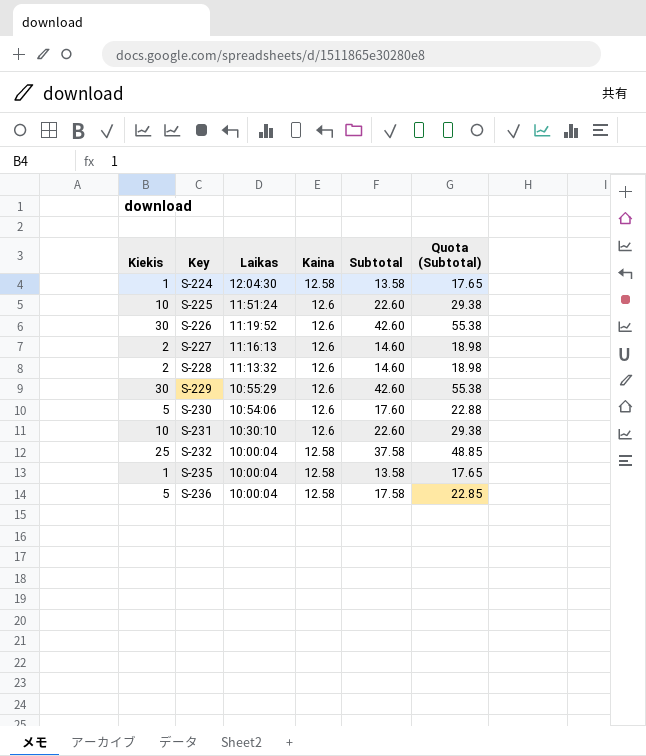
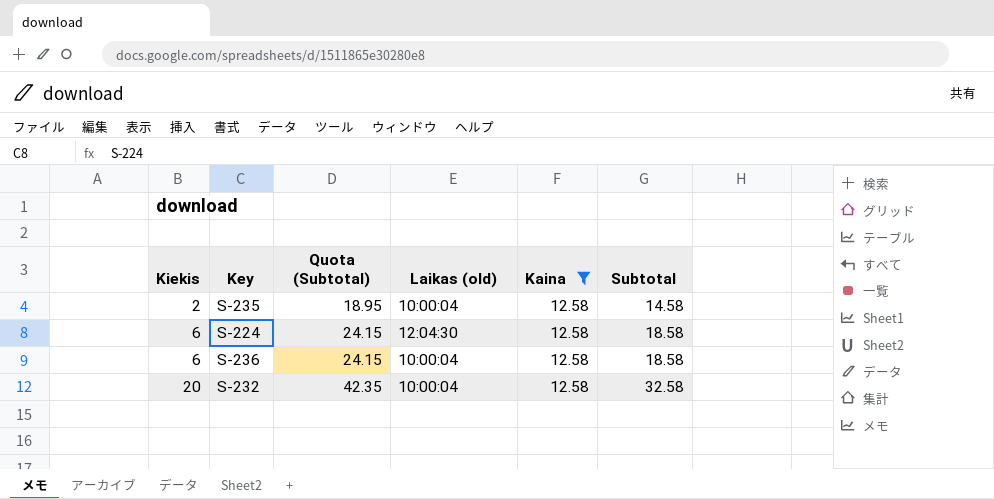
filter: none -> Kaina = 12.58
row order: Key ascending -> Kiekis ascending
column Quota (Subtotal) | position: 6 -> 3
column name: Laikas -> Laikas (old)
S-235 | Kiekis: 1 -> 2
S-235 | Quota (Subtotal): 17.65 -> 18.95
S-235 | Subtotal: 13.58 -> 14.58
S-224 | Kiekis: 1 -> 6
S-224 | Quota (Subtotal): 17.65 -> 24.15
S-224 | Subtotal: 13.58 -> 18.58
S-236 | Kiekis: 5 -> 6
S-236 | Quota (Subtotal): 22.85 -> 24.15
S-236 | Subtotal: 17.58 -> 18.58
S-232 | Kiekis: 25 -> 20
S-232 | Quota (Subtotal): 48.85 -> 42.35
S-232 | Subtotal: 37.58 -> 32.58

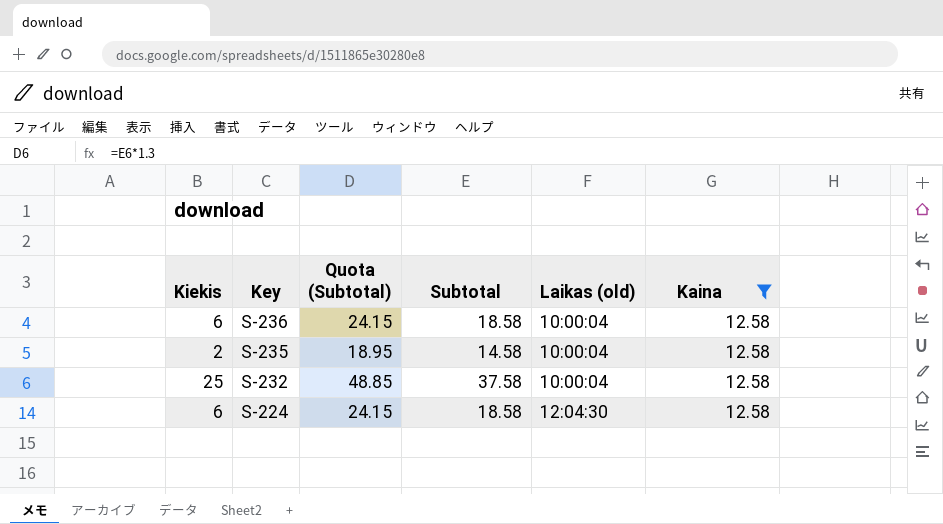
row order: Kiekis ascending -> Key descending
column Subtotal | position: 6 -> 4
S-232 | Kiekis: 20 -> 25
S-232 | Quota (Subtotal): 42.35 -> 48.85
S-232 | Subtotal: 32.58 -> 37.58

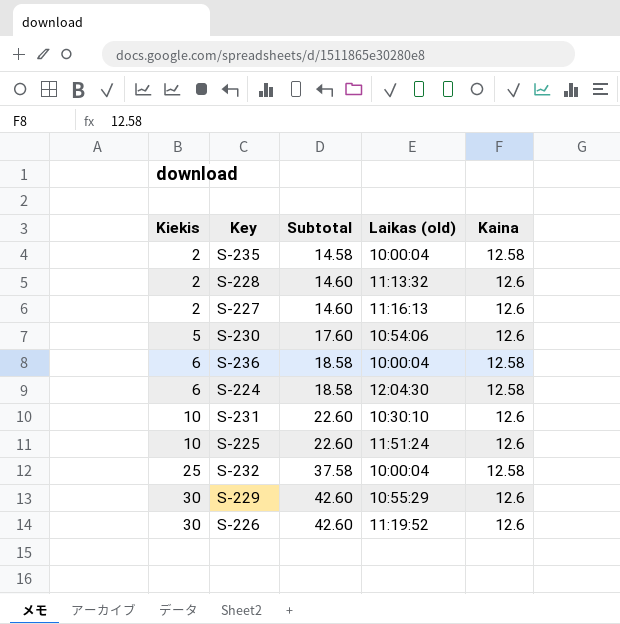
filter: Kaina = 12.58 -> none
row order: Key descending -> Kiekis ascending
column Quota (Subtotal) | formula: [Subtotal] * 1.3 -> none

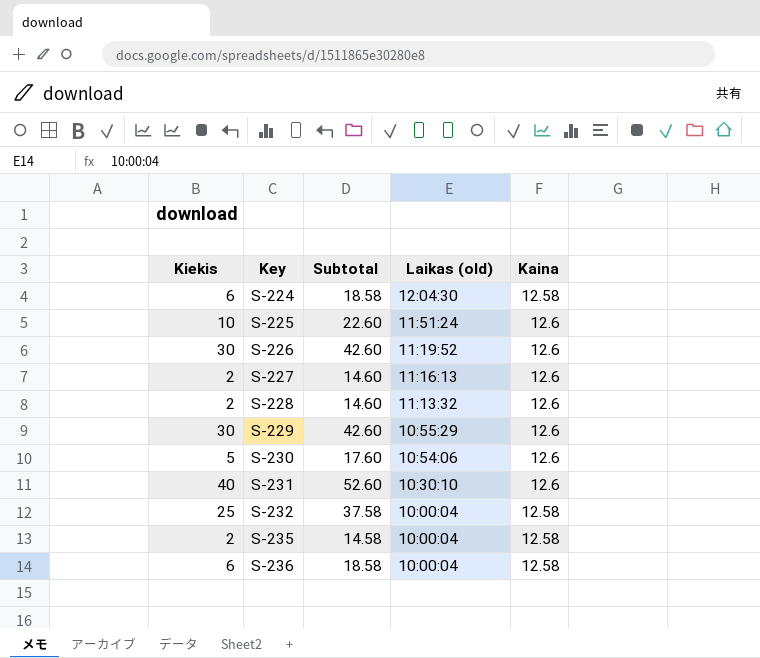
row order: Kiekis ascending -> Key ascending
S-231 | Kiekis: 10 -> 40
S-231 | Subtotal: 22.60 -> 52.60

